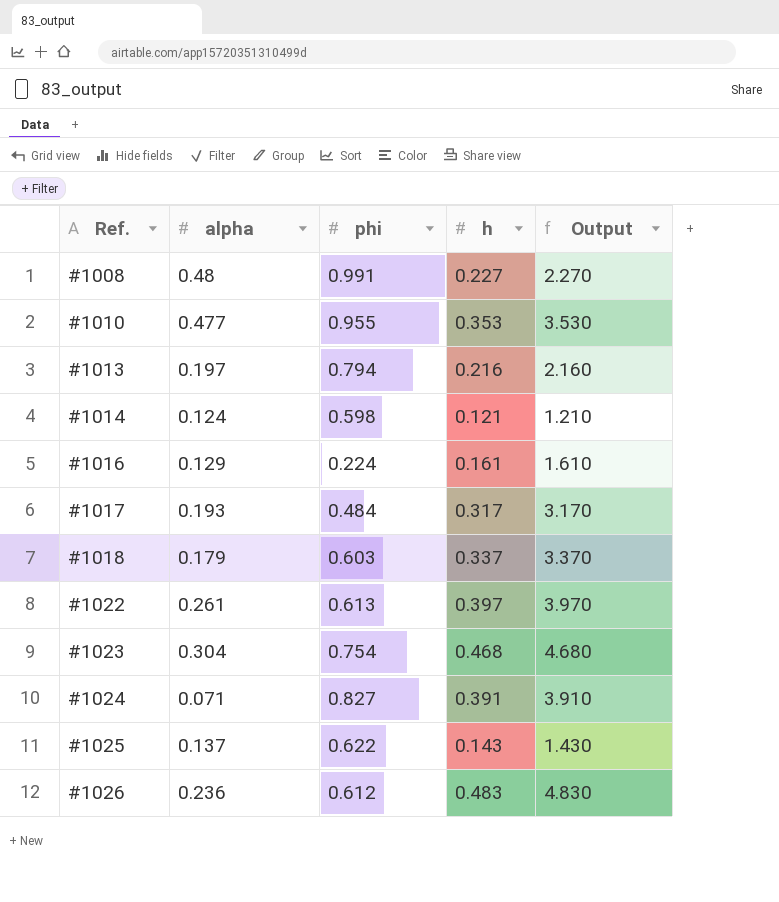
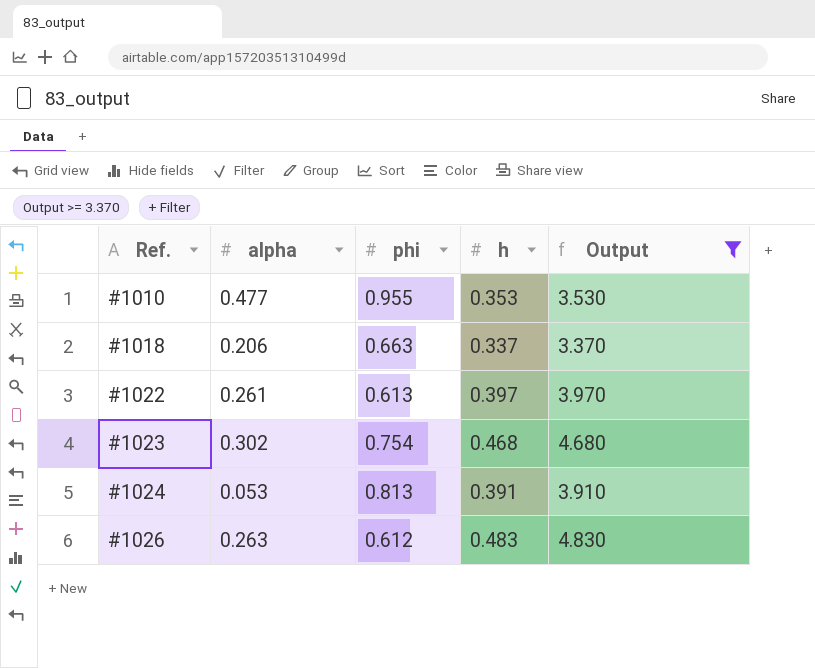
filter: none -> Output >= 3.370
#1018 | alpha: 0.179 -> 0.206
#1018 | phi: 0.603 -> 0.663
#1023 | alpha: 0.304 -> 0.302
#1024 | alpha: 0.071 -> 0.053
#1024 | phi: 0.827 -> 0.813
#1026 | alpha: 0.236 -> 0.263

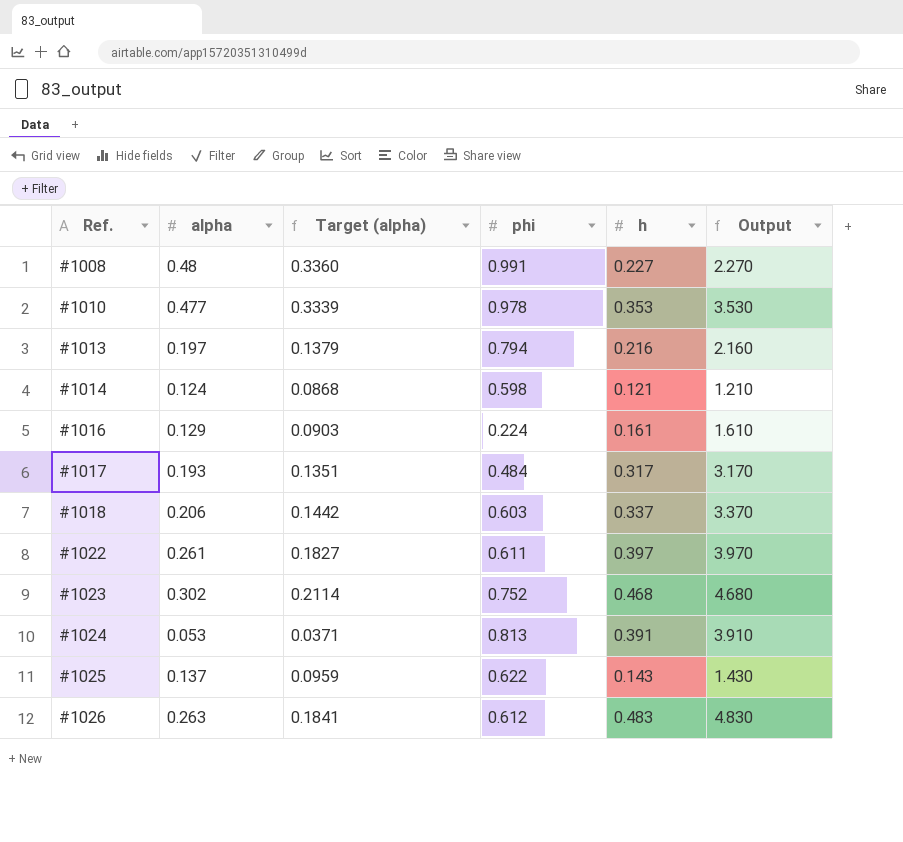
filter: Output >= 3.370 -> none
column Target (alpha) | formula: none -> [alpha] * 0.7
#1010 | phi: 0.955 -> 0.978
#1018 | phi: 0.663 -> 0.603
#1022 | phi: 0.613 -> 0.611
#1023 | phi: 0.754 -> 0.752

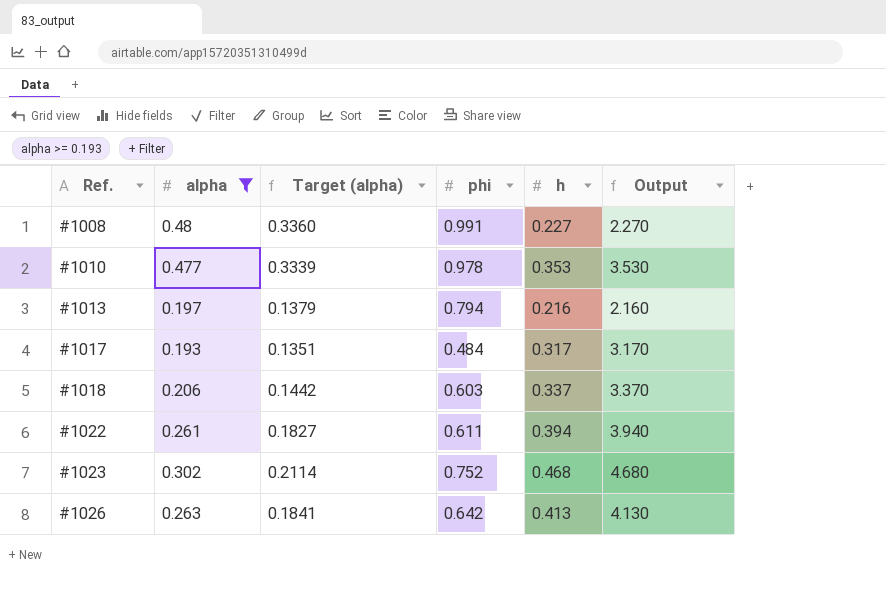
filter: none -> alpha >= 0.193
#1022 | h: 0.397 -> 0.394
#1022 | Output: 3.970 -> 3.940
#1026 | phi: 0.612 -> 0.642
#1026 | h: 0.483 -> 0.413
#1026 | Output: 4.830 -> 4.130

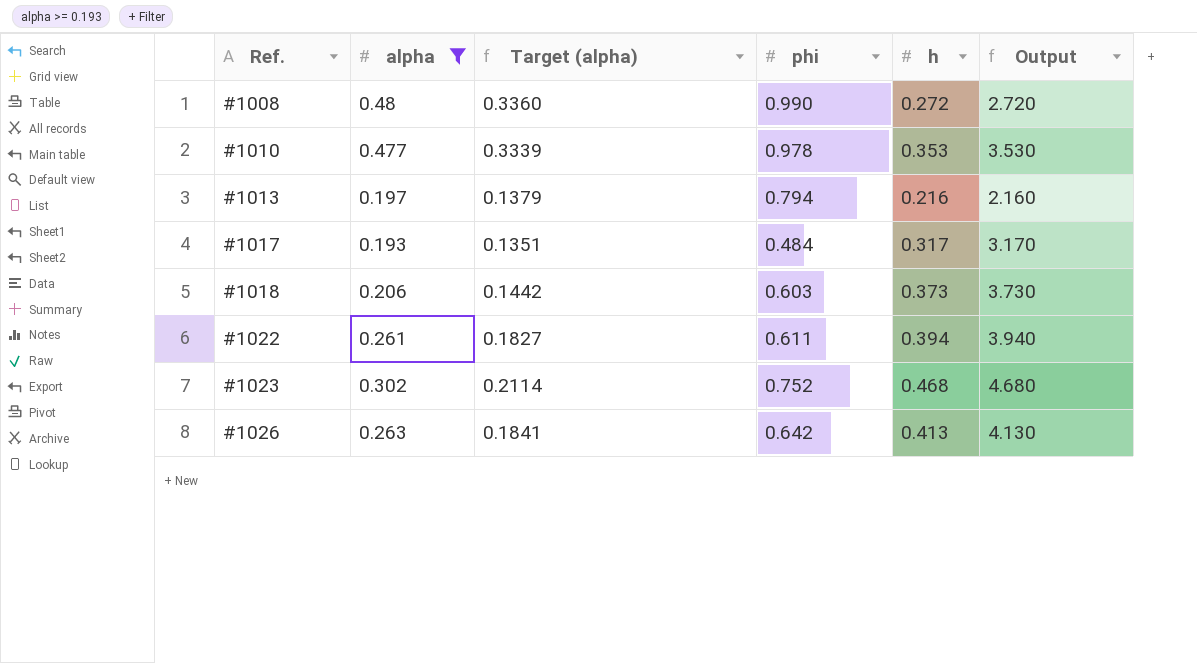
#1008 | phi: 0.991 -> 0.990
#1008 | h: 0.227 -> 0.272
#1008 | Output: 2.270 -> 2.720
#1018 | h: 0.337 -> 0.373
#1018 | Output: 3.370 -> 3.730

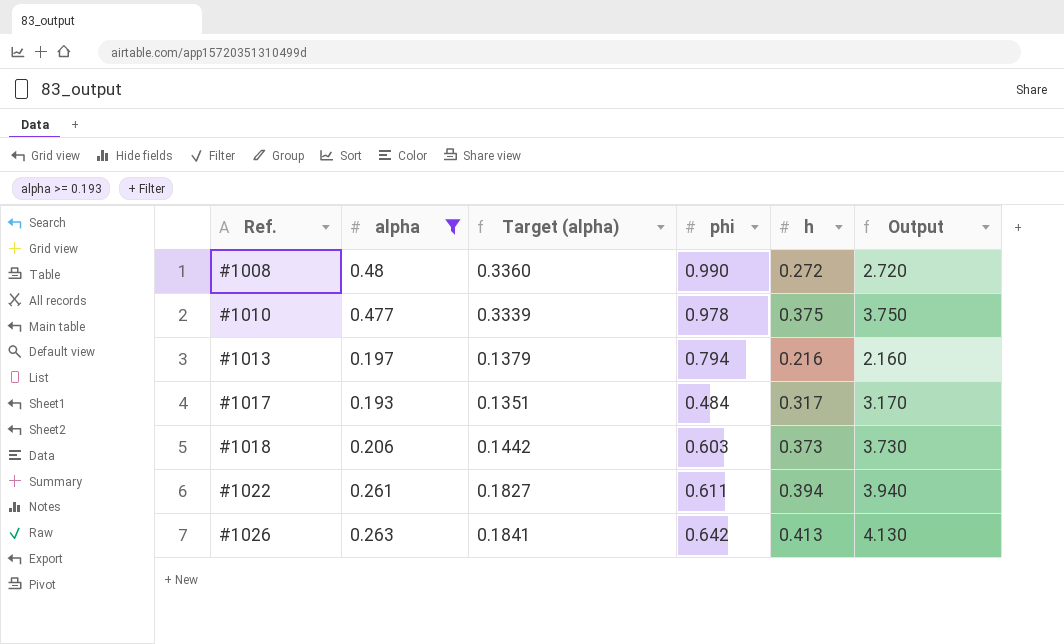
row #1023: 0.302 | 0.2114 | 0.752 | 0.468 | 4.680 -> none
#1010 | h: 0.353 -> 0.375
#1010 | Output: 3.530 -> 3.750

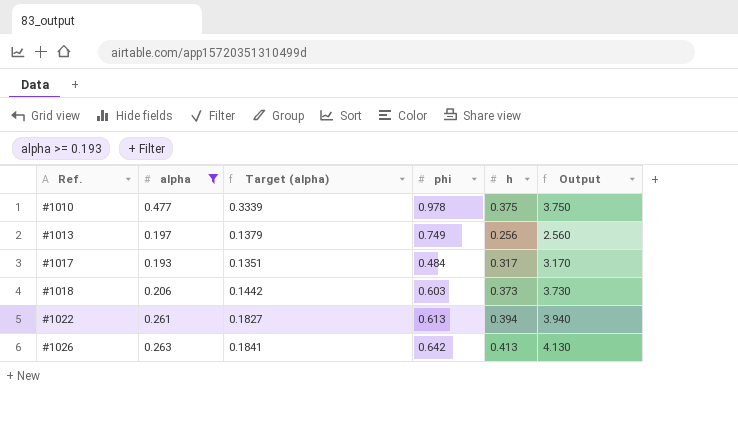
row #1008: 0.48 | 0.3360 | 0.990 | 0.272 | 2.720 -> none
#1013 | phi: 0.794 -> 0.749
#1013 | h: 0.216 -> 0.256
#1013 | Output: 2.160 -> 2.560
#1022 | phi: 0.611 -> 0.613

